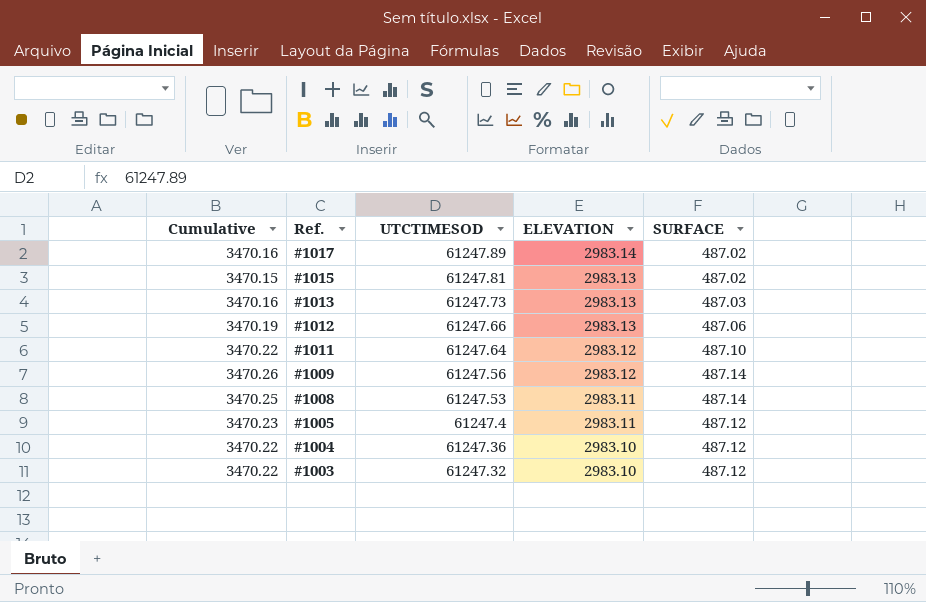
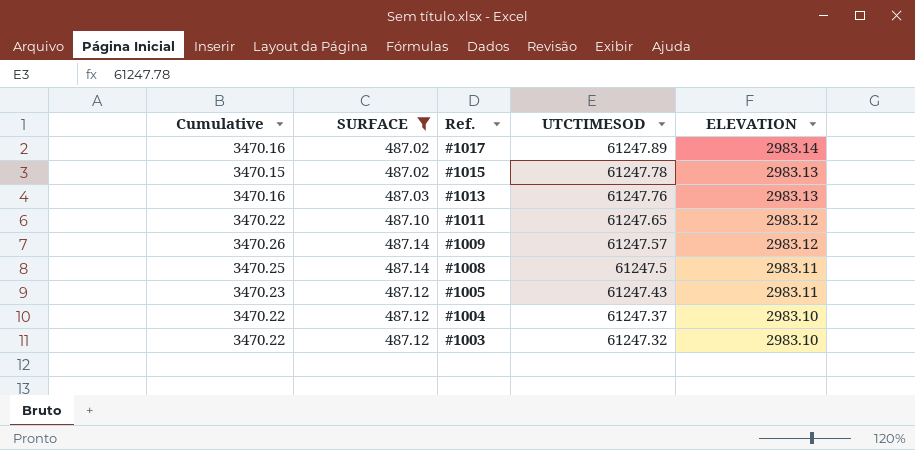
filter: none -> SURFACE != 487.06
column SURFACE | position: 5 -> 2
#1015 | UTCTIMESOD: 61247.81 -> 61247.78
#1013 | UTCTIMESOD: 61247.73 -> 61247.76
#1011 | UTCTIMESOD: 61247.64 -> 61247.65
#1009 | UTCTIMESOD: 61247.56 -> 61247.57
#1008 | UTCTIMESOD: 61247.53 -> 61247.5
#1005 | UTCTIMESOD: 61247.4 -> 61247.43
#1004 | UTCTIMESOD: 61247.36 -> 61247.37

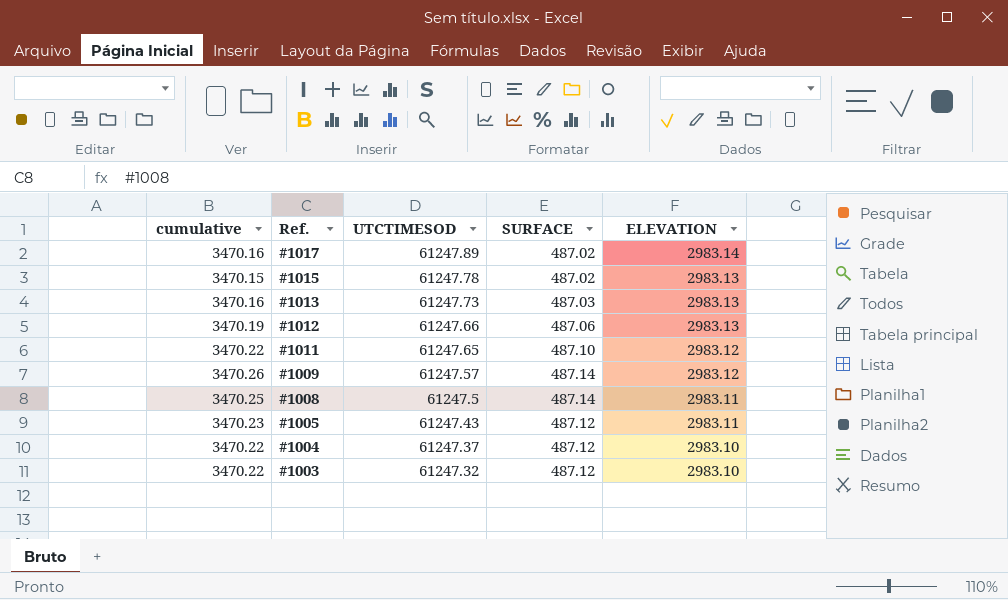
filter: SURFACE != 487.06 -> none
column name: Cumulative -> cumulative
column SURFACE | position: 2 -> 4
#1013 | UTCTIMESOD: 61247.76 -> 61247.73

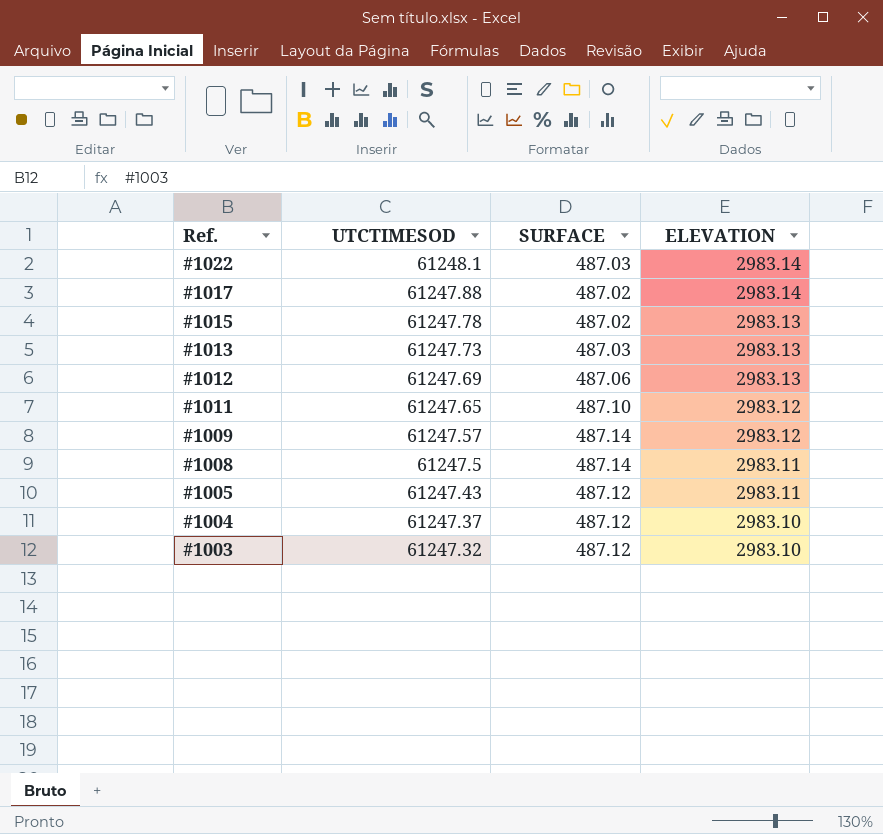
column cumulative | formula: [SURFACE] + [ELEVATION] -> none
row #1022: none -> 61248.1 | 487.03 | 2983.14
#1017 | UTCTIMESOD: 61247.89 -> 61247.88
#1012 | UTCTIMESOD: 61247.66 -> 61247.69

